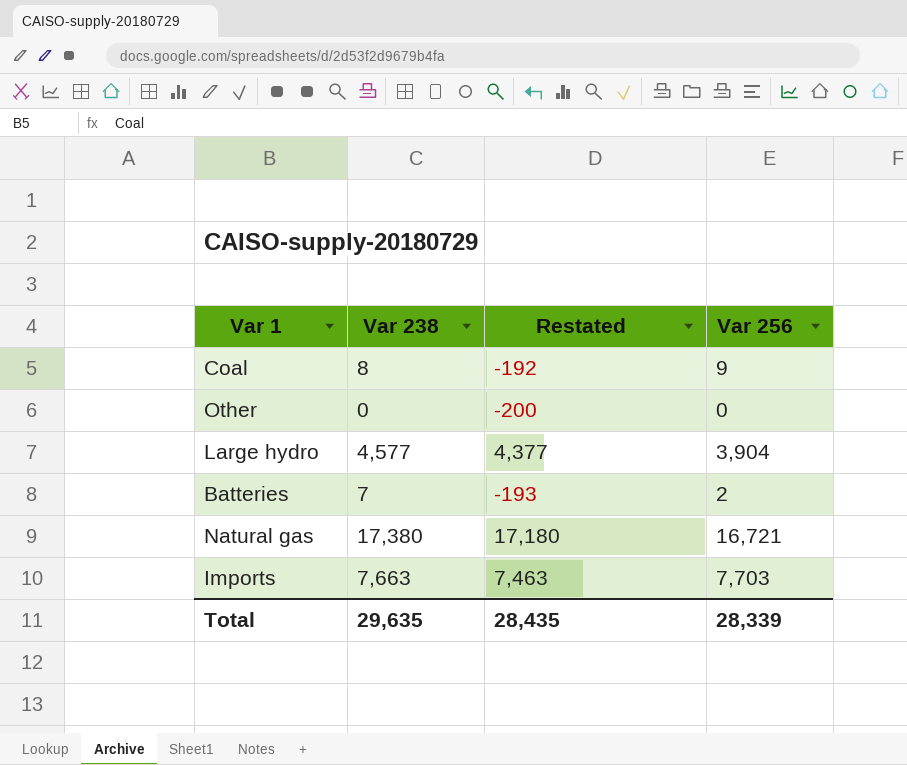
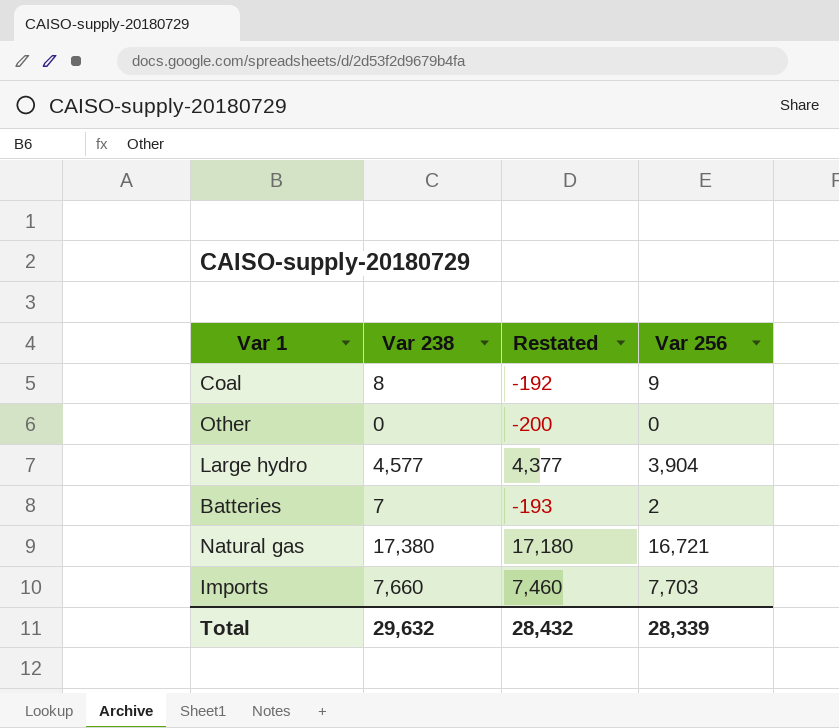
Imports | Var 238: 7,663 -> 7,660
Imports | Restated: 7,463 -> 7,460
Total | Var 238: 29,635 -> 29,632
Total | Restated: 28,435 -> 28,432

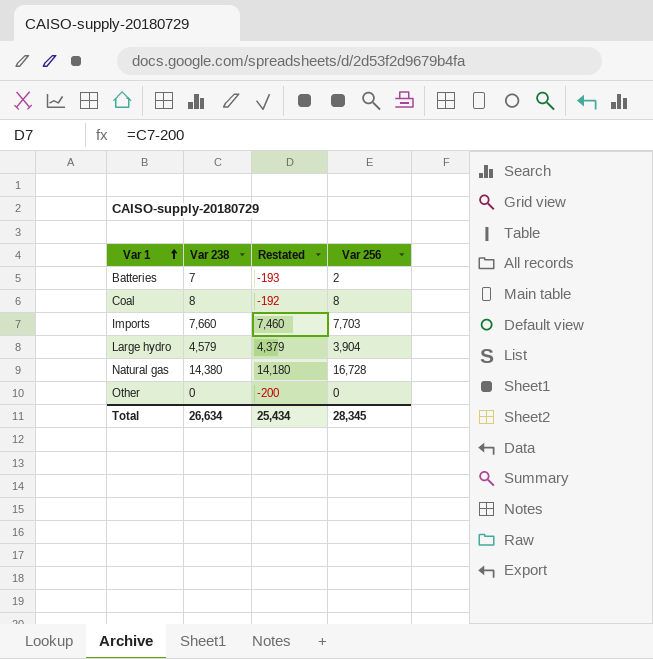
row order: none -> Var 1 ascending
Coal | Var 256: 9 -> 8
Large hydro | Var 238: 4,577 -> 4,579
Large hydro | Restated: 4,377 -> 4,379
Natural gas | Var 238: 17,380 -> 14,380
Natural gas | Restated: 17,180 -> 14,180
Natural gas | Var 256: 16,721 -> 16,728
Total | Var 238: 29,632 -> 26,634
Total | Restated: 28,432 -> 25,434
Total | Var 256: 28,339 -> 28,345

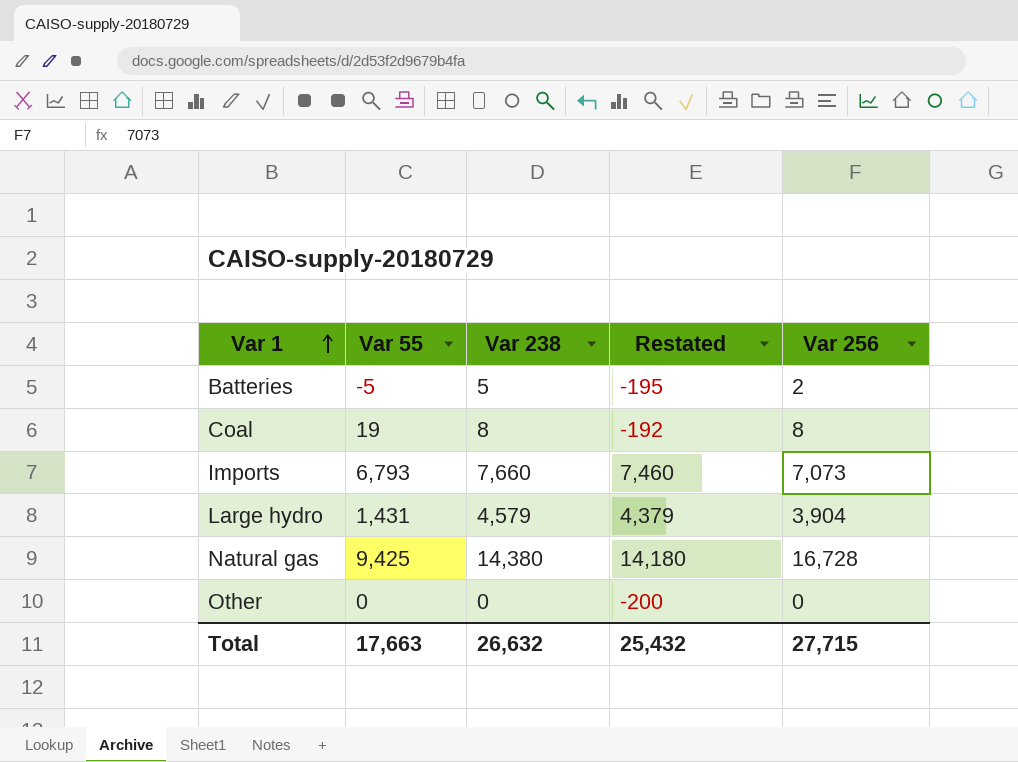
column Var 55 | position: none -> 2
Batteries | Var 238: 7 -> 5
Batteries | Restated: -193 -> -195
Imports | Var 256: 7,703 -> 7,073
Total | Var 238: 26,634 -> 26,632
Total | Restated: 25,434 -> 25,432
Total | Var 256: 28,345 -> 27,715

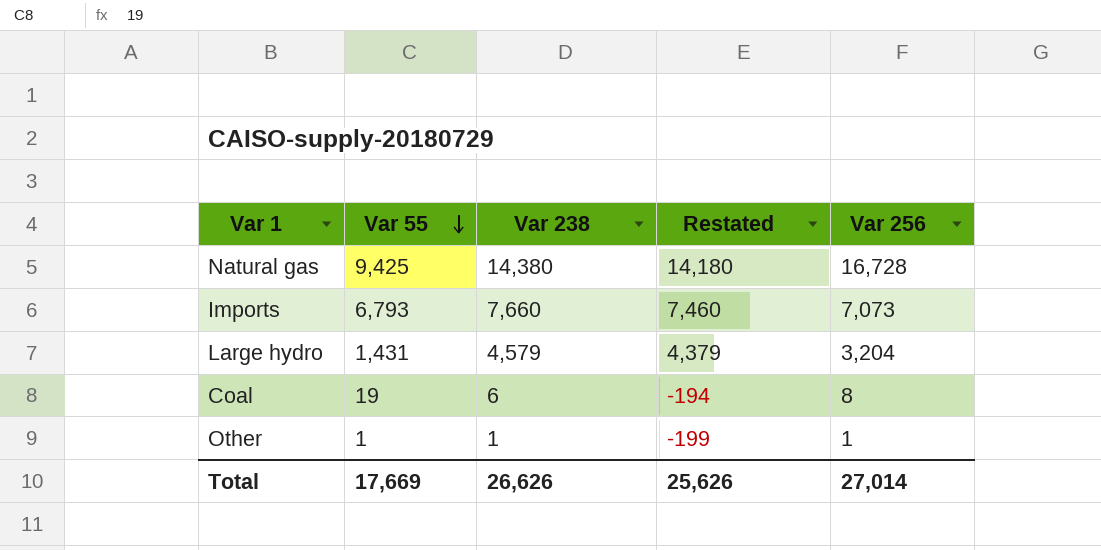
row order: Var 1 ascending -> Var 55 descending
row Batteries: -5 | 5 | -195 | 2 -> none
Large hydro | Var 256: 3,904 -> 3,204
Coal | Var 238: 8 -> 6
Coal | Restated: -192 -> -194
Other | Var 55: 0 -> 1
Other | Var 238: 0 -> 1
Other | Restated: -200 -> -199
Other | Var 256: 0 -> 1
Total | Var 55: 17,663 -> 17,669
Total | Var 238: 26,632 -> 26,626
Total | Restated: 25,432 -> 25,626
Total | Var 256: 27,715 -> 27,014

